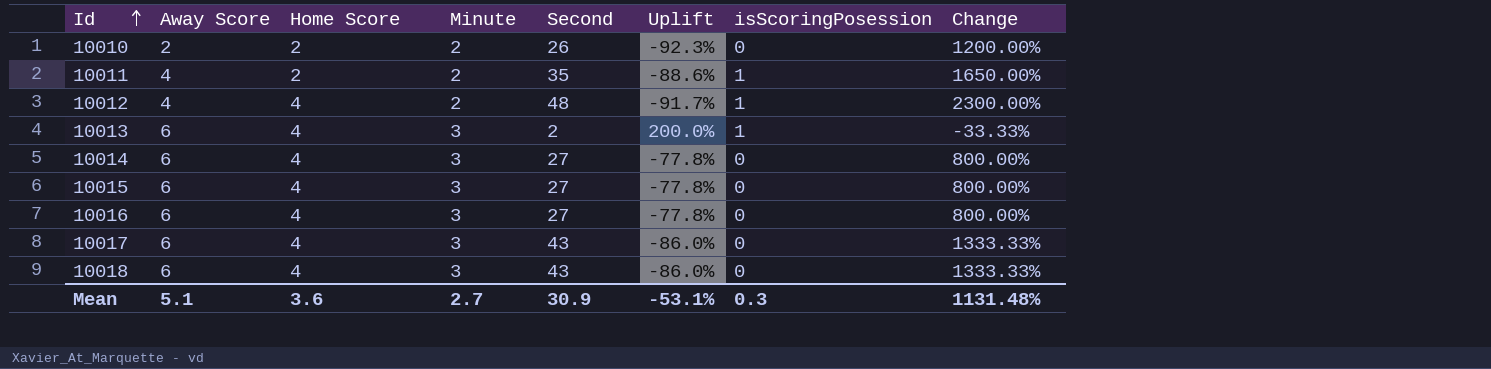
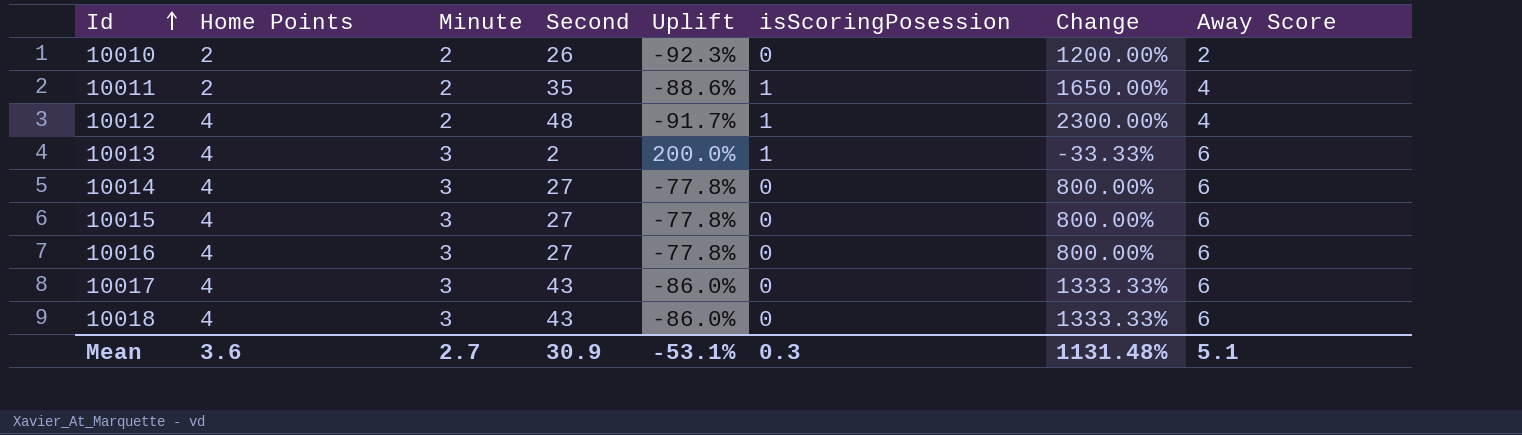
column name: Home Score -> Home Points
column Away Score | position: 2 -> 8

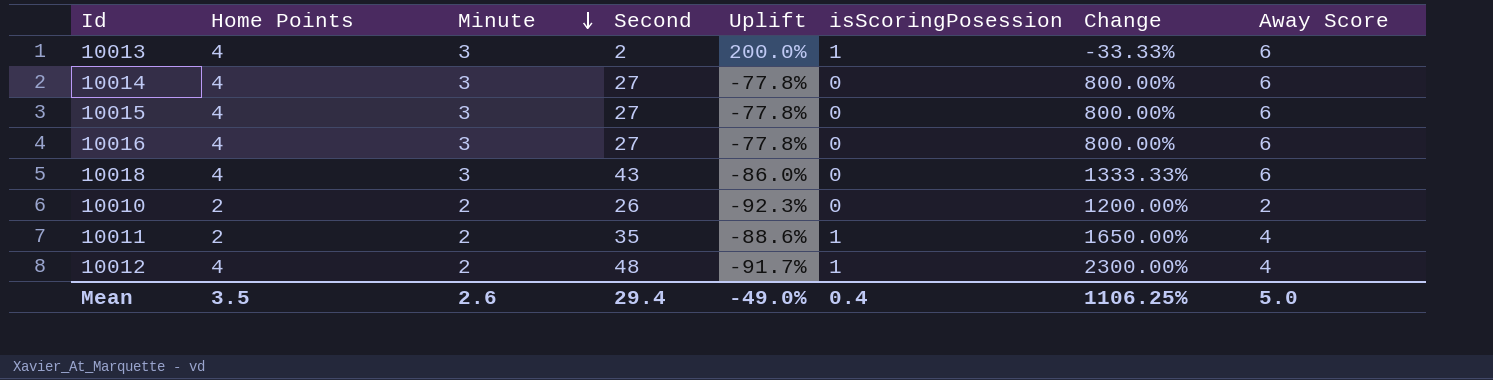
row order: Id ascending -> Minute descending
row 10017: 4 | 3 | 43 | -86.0% | 0 | 1333.33% | 6 -> none
Mean | Home Points: 3.6 -> 3.5
Mean | Minute: 2.7 -> 2.6
Mean | Second: 30.9 -> 29.4
Mean | Uplift: -53.1% -> -49.0%
Mean | isScoringPosession: 0.3 -> 0.4
Mean | Change: 1131.48% -> 1106.25%
Mean | Away Score: 5.1 -> 5.0

